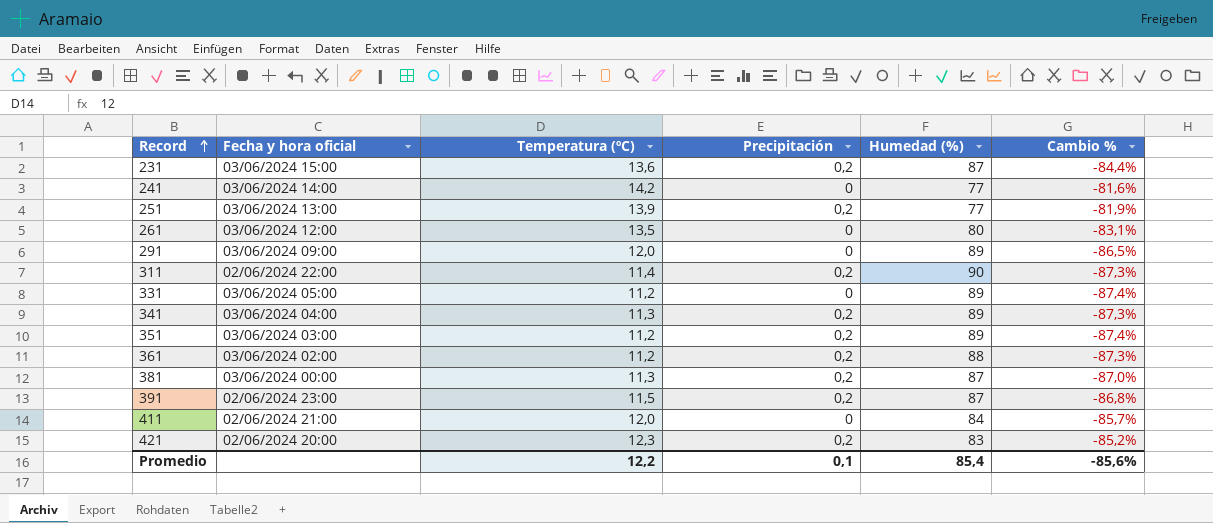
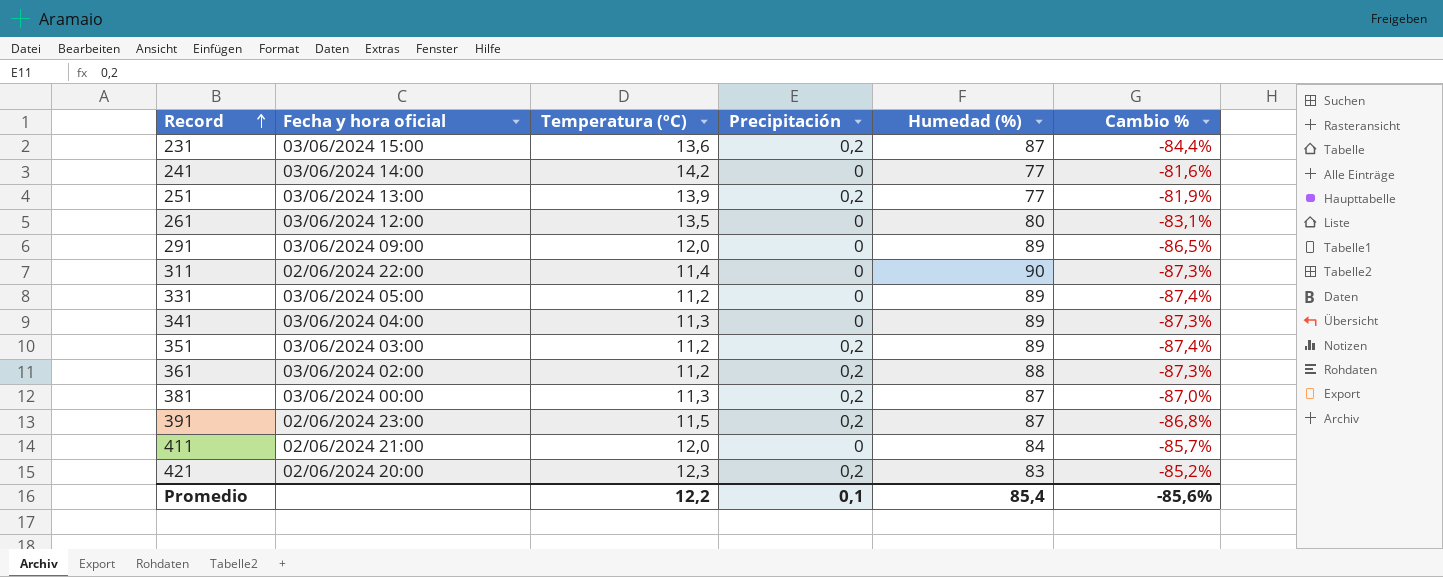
311 | Precipitación: 0,2 -> 0
341 | Precipitación: 0,2 -> 0

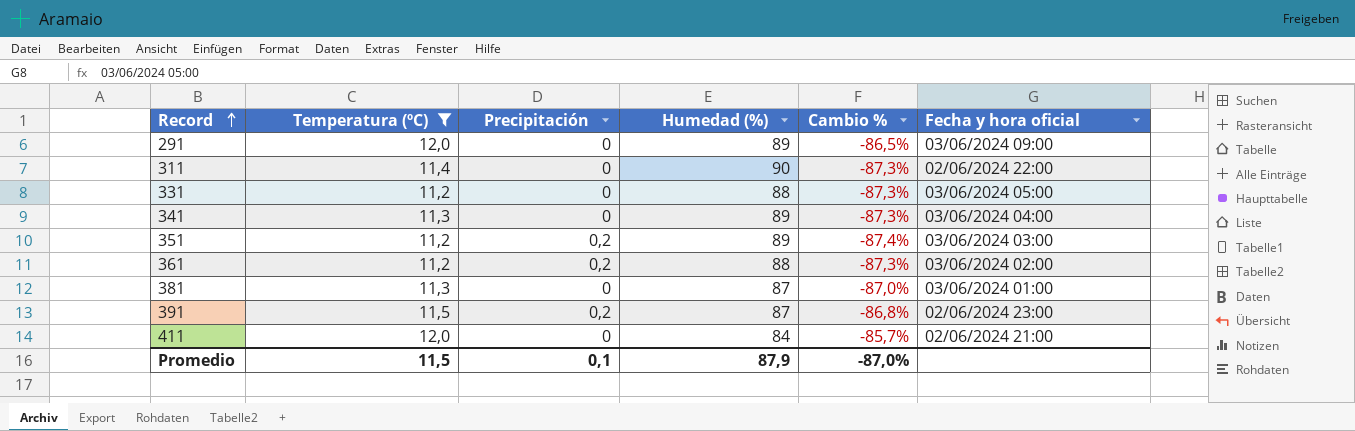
filter: none -> Temperatura (ºC) <= 12,0
column Fecha y hora oficial | position: 2 -> 6
331 | Humedad (%): 89 -> 88
331 | Cambio %: -87,4% -> -87,3%
381 | Precipitación: 0,2 -> 0
381 | Fecha y hora oficial: 03/06/2024 00:00 -> 03/06/2024 01:00
Promedio | Temperatura (ºC): 12,2 -> 11,5
Promedio | Humedad (%): 85,4 -> 87,9
Promedio | Cambio %: -85,6% -> -87,0%

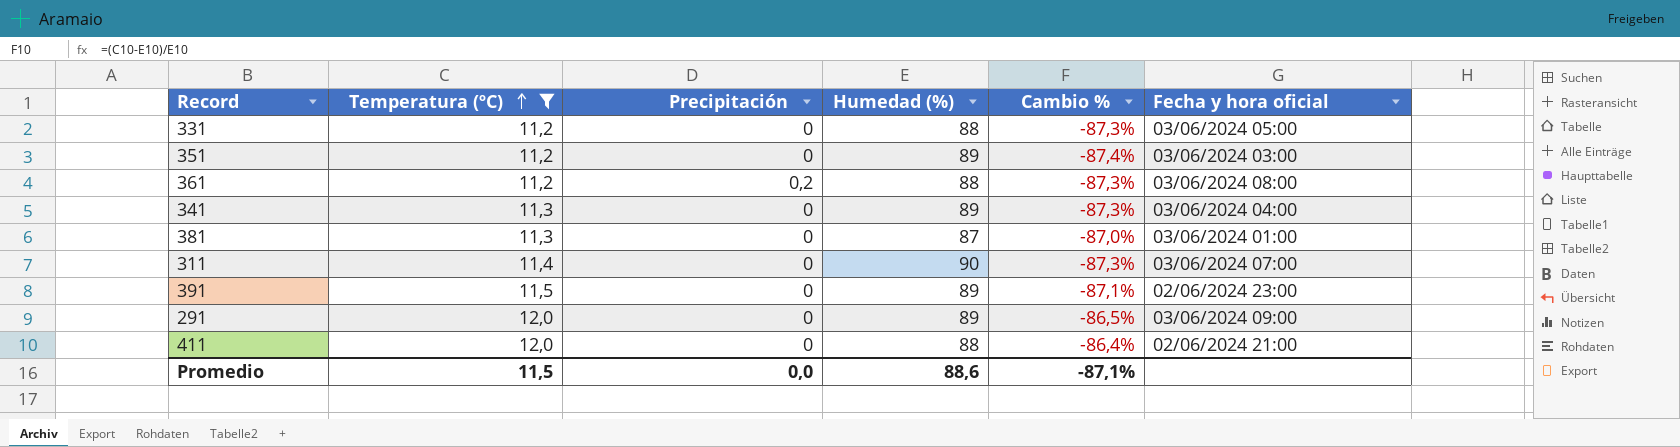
row order: Record ascending -> Temperatura (ºC) ascending
351 | Precipitación: 0,2 -> 0
361 | Fecha y hora oficial: 03/06/2024 02:00 -> 03/06/2024 08:00
311 | Fecha y hora oficial: 02/06/2024 22:00 -> 03/06/2024 07:00
391 | Precipitación: 0,2 -> 0
391 | Humedad (%): 87 -> 89
391 | Cambio %: -86,8% -> -87,1%
411 | Humedad (%): 84 -> 88
411 | Cambio %: -85,7% -> -86,4%
Promedio | Precipitación: 0,1 -> 0,0
Promedio | Humedad (%): 87,9 -> 88,6
Promedio | Cambio %: -87,0% -> -87,1%

